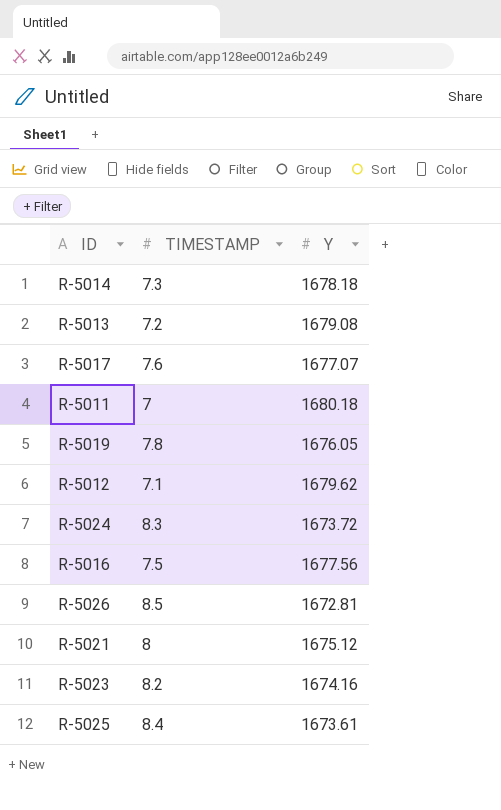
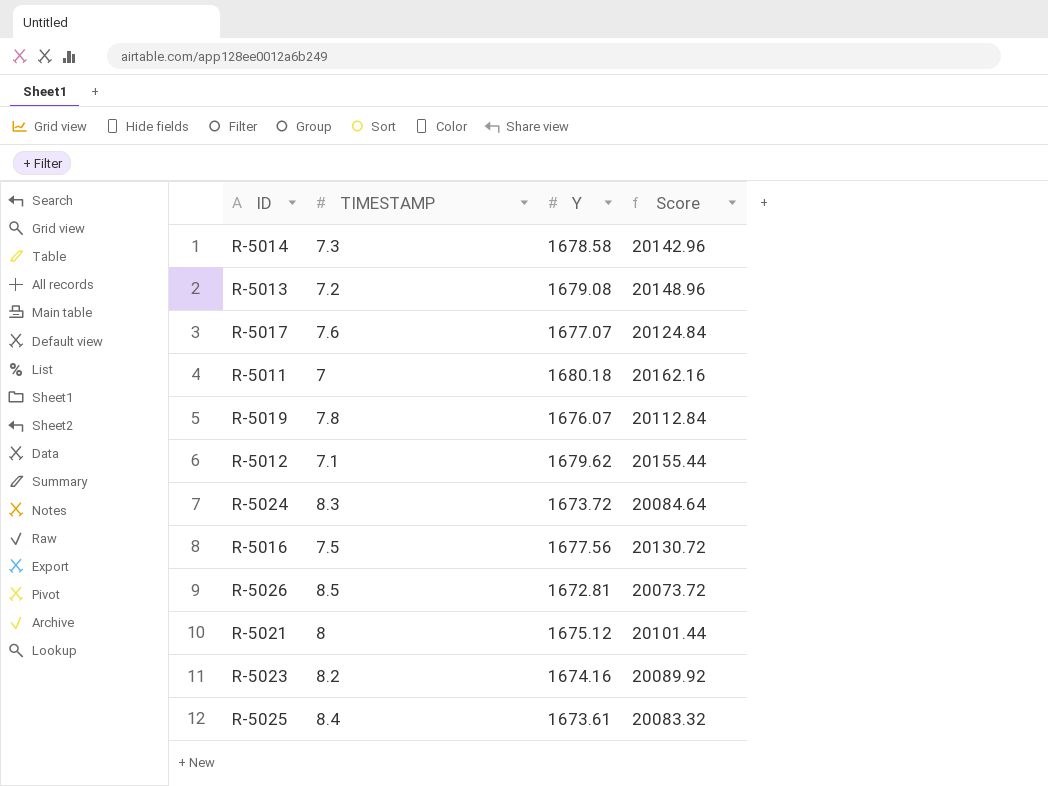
column Score | formula: none -> [Y] * 12
R-5014 | Y: 1678.18 -> 1678.58
R-5019 | Y: 1676.05 -> 1676.07

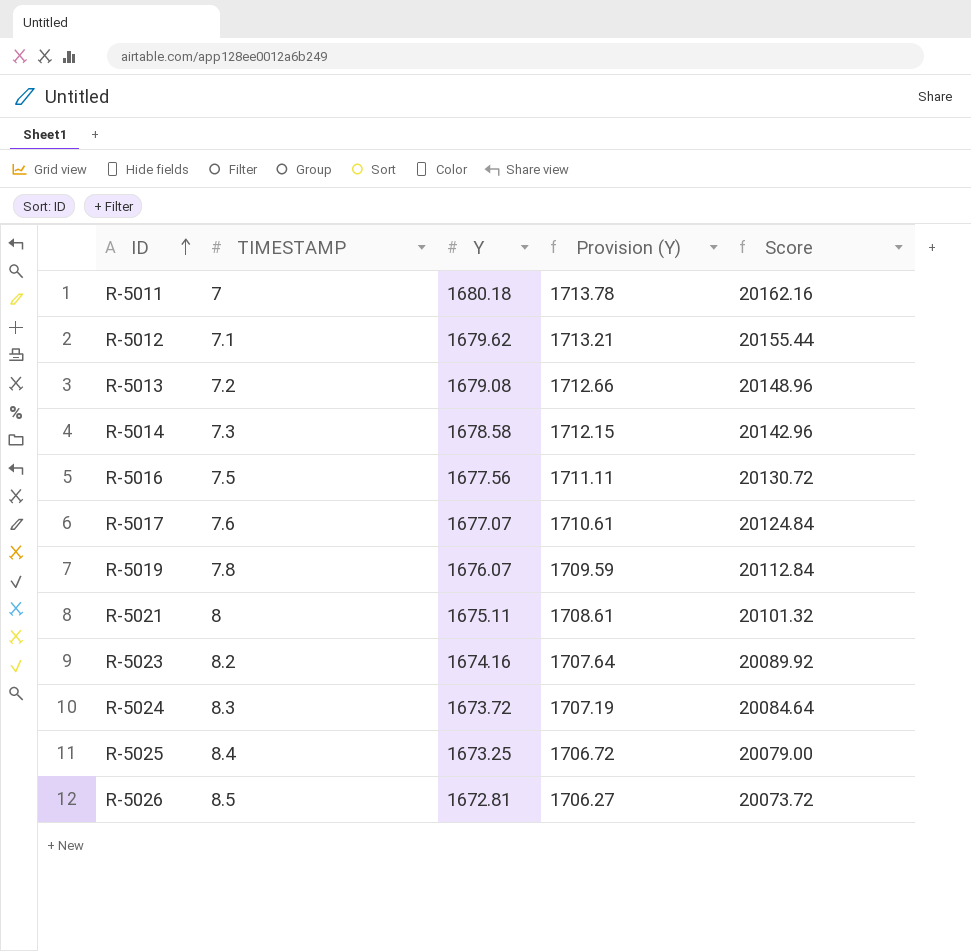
row order: none -> ID ascending
column Provision (Y) | formula: none -> [Y] * 1.02
R-5021 | Y: 1675.12 -> 1675.11
R-5021 | Score: 20101.44 -> 20101.32
R-5025 | Y: 1673.61 -> 1673.25
R-5025 | Score: 20083.32 -> 20079.00

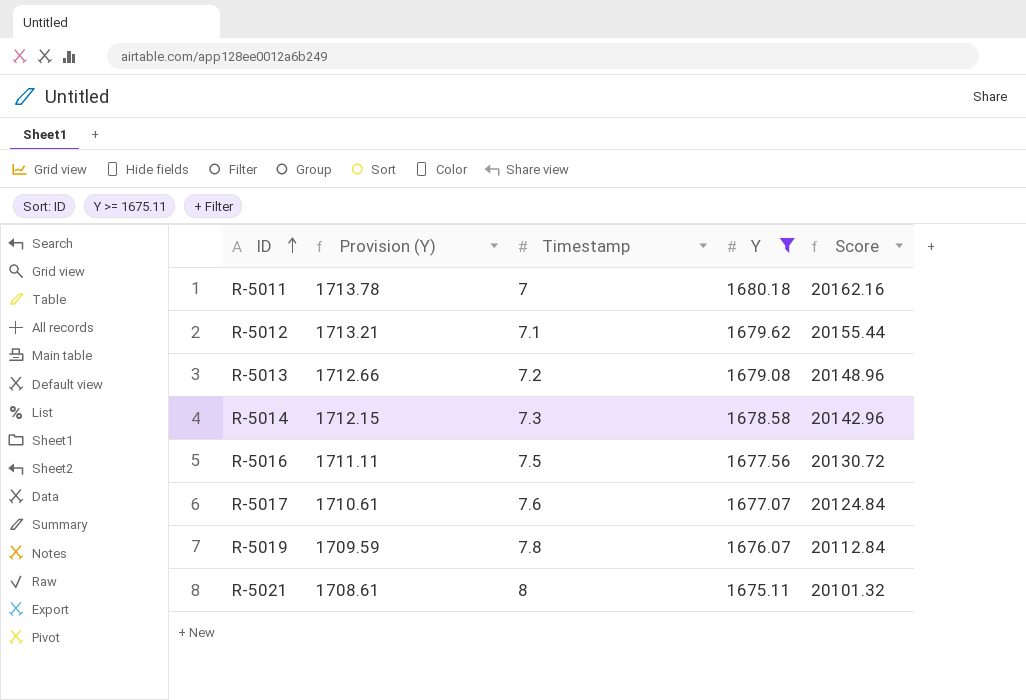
filter: none -> Y >= 1675.11
column Provision (Y) | position: 4 -> 2
column name: TIMESTAMP -> Timestamp

